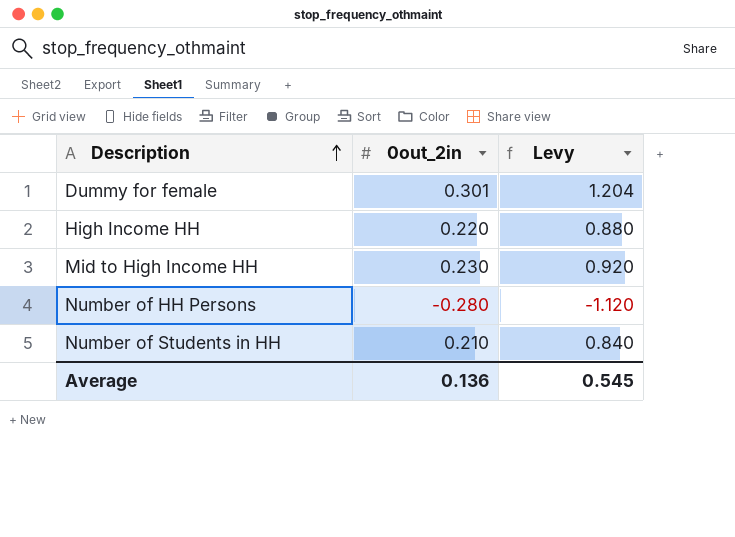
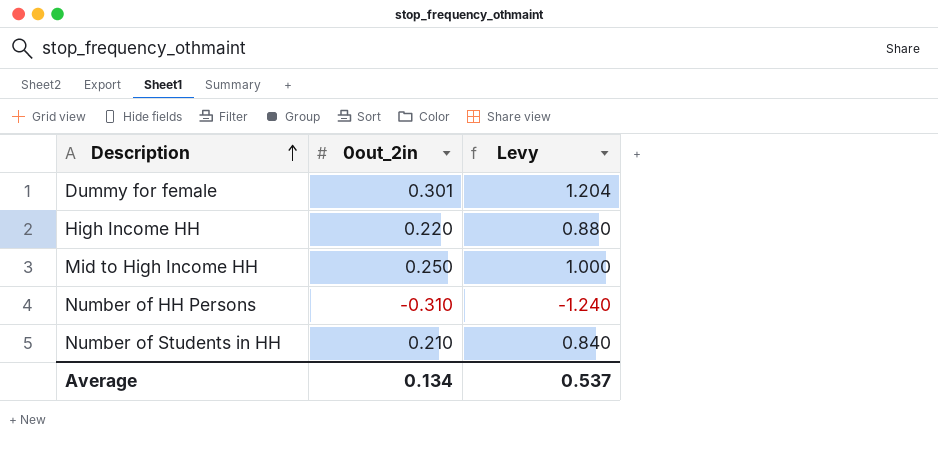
Mid to High Income HH | 0out_2in: 0.230 -> 0.250
Mid to High Income HH | Levy: 0.920 -> 1.000
Number of HH Persons | 0out_2in: -0.280 -> -0.310
Number of HH Persons | Levy: -1.120 -> -1.240
Average | 0out_2in: 0.136 -> 0.134
Average | Levy: 0.545 -> 0.537

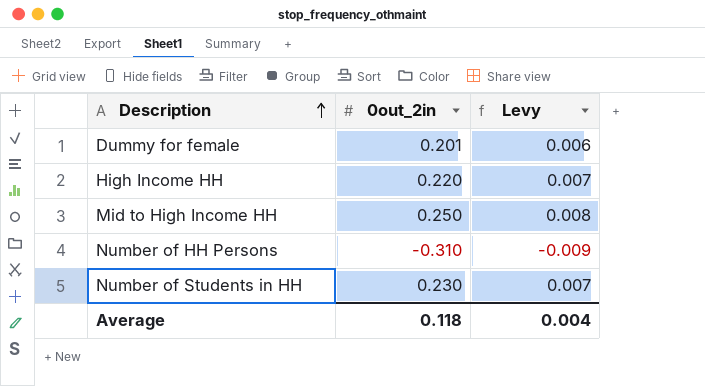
column Levy | formula: [0out_2in] * 4 -> [0out_2in] * 0.03
Dummy for female | 0out_2in: 0.301 -> 0.201
Number of Students in HH | 0out_2in: 0.210 -> 0.230
Average | 0out_2in: 0.134 -> 0.118
Average | Levy: 0.537 -> 0.004

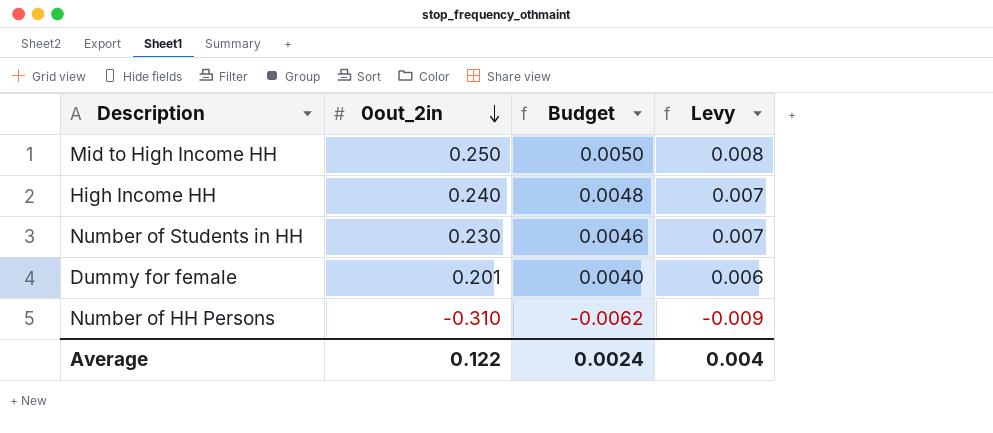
row order: Description ascending -> 0out_2in descending
column Budget | formula: none -> [0out_2in] * 0.02
High Income HH | 0out_2in: 0.220 -> 0.240
Average | 0out_2in: 0.118 -> 0.122

